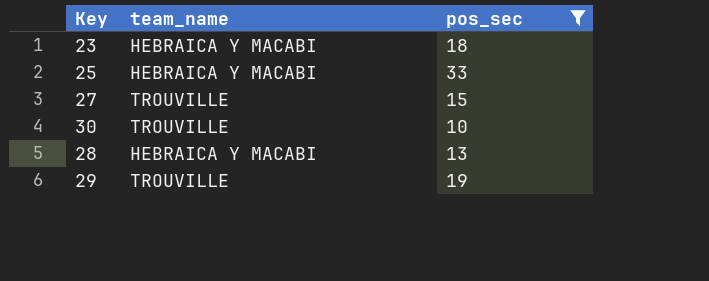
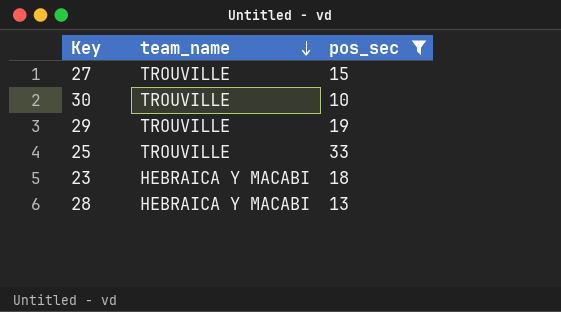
row order: none -> team_name descending
25 | team_name: HEBRAICA Y MACABI -> TROUVILLE

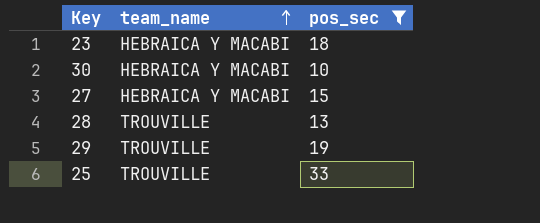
row order: team_name descending -> team_name ascending
30 | team_name: TROUVILLE -> HEBRAICA Y MACABI
27 | team_name: TROUVILLE -> HEBRAICA Y MACABI
28 | team_name: HEBRAICA Y MACABI -> TROUVILLE

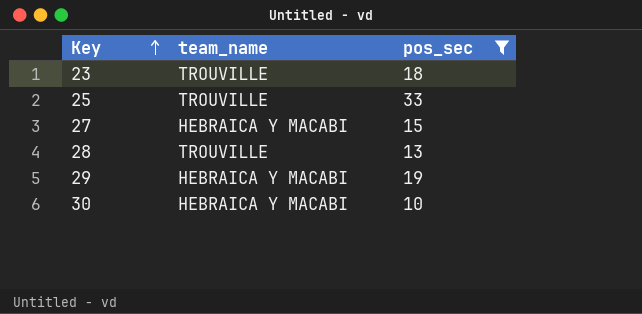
row order: team_name ascending -> Key ascending
23 | team_name: HEBRAICA Y MACABI -> TROUVILLE
29 | team_name: TROUVILLE -> HEBRAICA Y MACABI

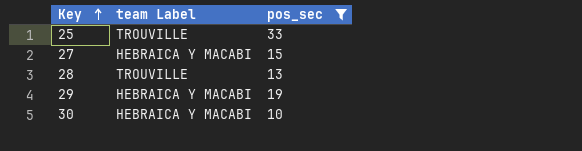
column name: team_name -> team Label
row 23: TROUVILLE | 18 -> none

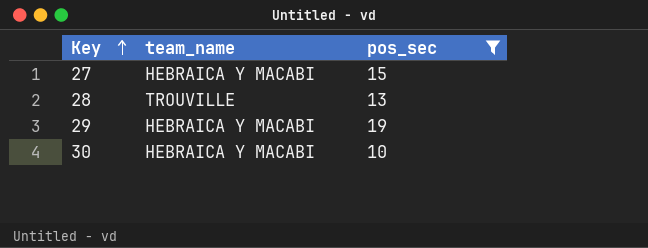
column name: team Label -> team_name
row 25: TROUVILLE | 33 -> none

